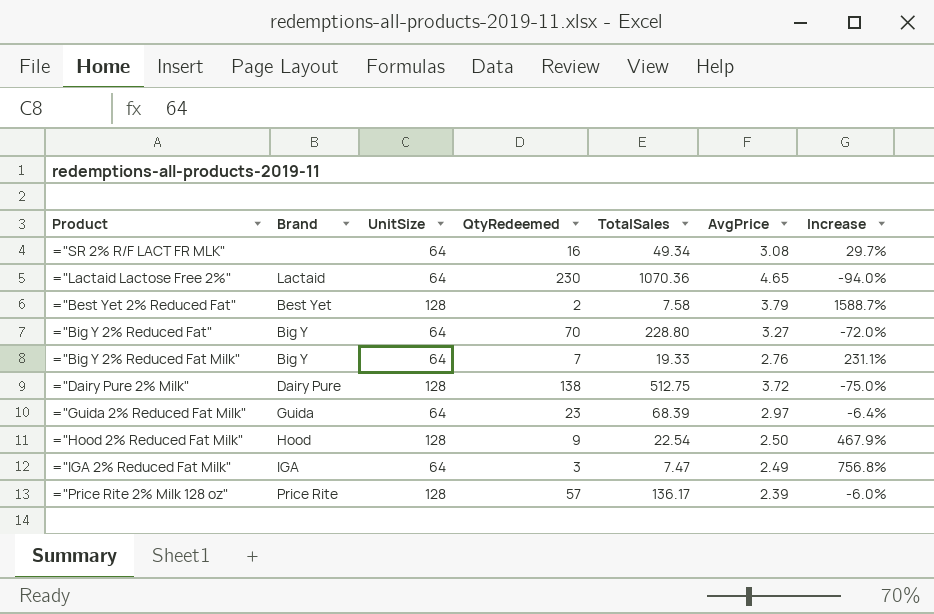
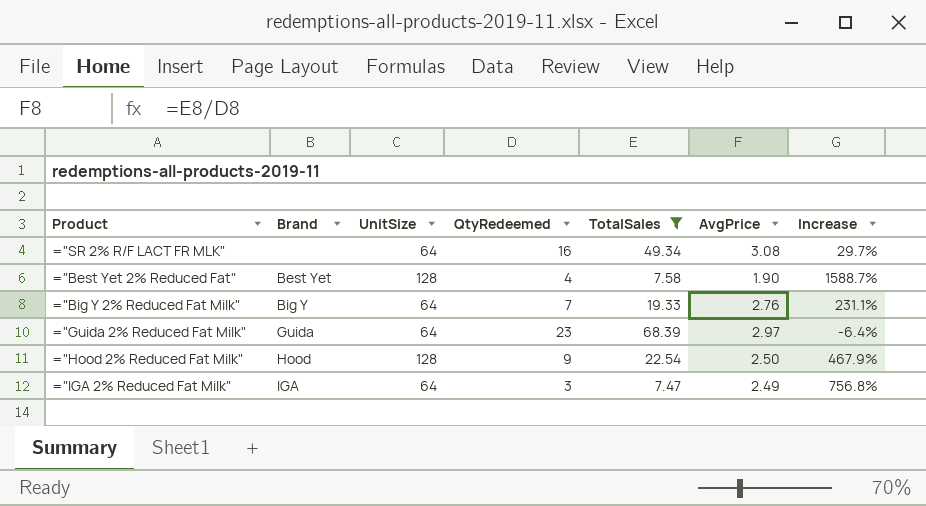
filter: none -> TotalSales <= 68.39
="Best Yet 2% Reduced Fat" | QtyRedeemed: 2 -> 4
="Best Yet 2% Reduced Fat" | AvgPrice: 3.79 -> 1.90

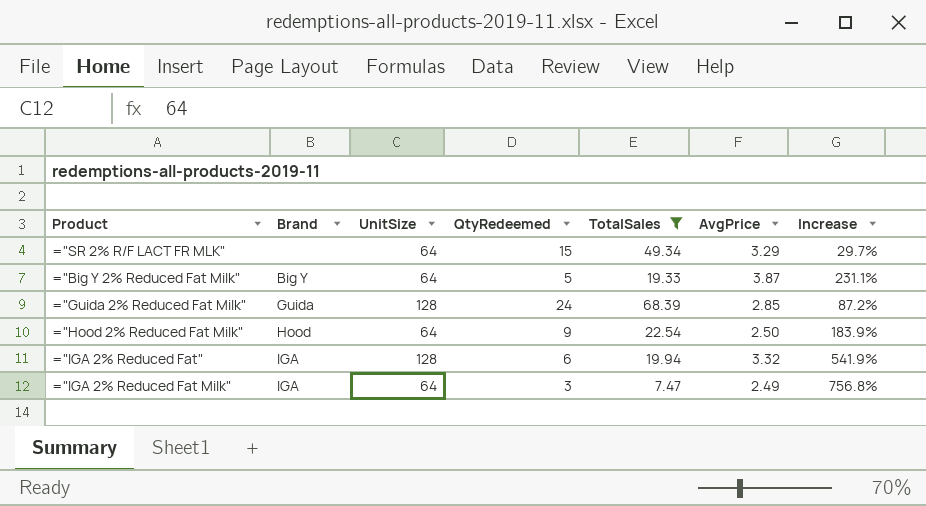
row ="Best Yet 2% Reduced Fat": Best Yet | 128 | 4 | 7.58 | 1.90 | 1588.7% -> none
="SR 2% R/F LACT FR MLK" | QtyRedeemed: 16 -> 15
="SR 2% R/F LACT FR MLK" | AvgPrice: 3.08 -> 3.29
="Big Y 2% Reduced Fat Milk" | QtyRedeemed: 7 -> 5
="Big Y 2% Reduced Fat Milk" | AvgPrice: 2.76 -> 3.87
="Guida 2% Reduced Fat Milk" | UnitSize: 64 -> 128
="Guida 2% Reduced Fat Milk" | QtyRedeemed: 23 -> 24
="Guida 2% Reduced Fat Milk" | AvgPrice: 2.97 -> 2.85
="Guida 2% Reduced Fat Milk" | Increase: -6.4% -> 87.2%
="Hood 2% Reduced Fat Milk" | UnitSize: 128 -> 64
="Hood 2% Reduced Fat Milk" | Increase: 467.9% -> 183.9%
row ="IGA 2% Reduced Fat": none -> IGA | 128 | 6 | 19.94 | 3.32 | 541.9%

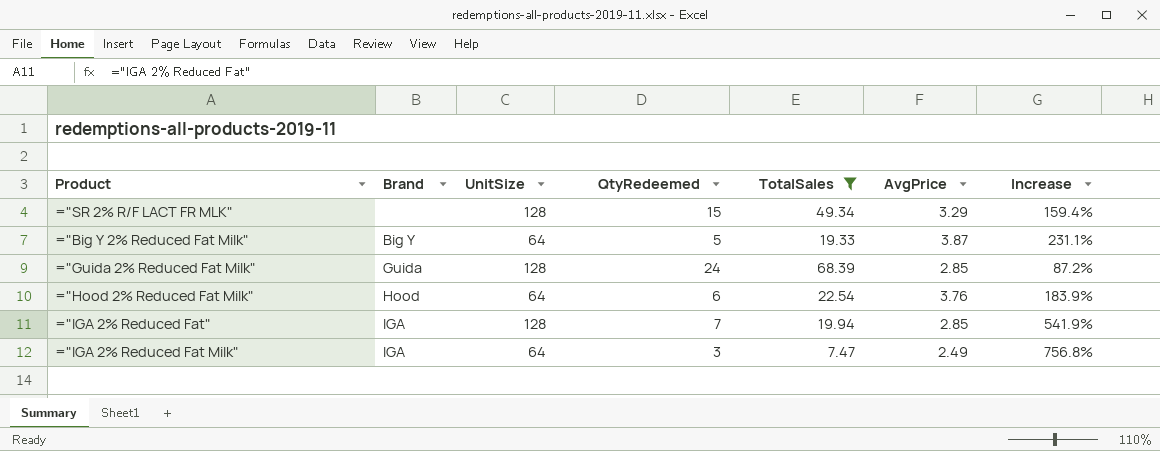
="SR 2% R/F LACT FR MLK" | UnitSize: 64 -> 128
="SR 2% R/F LACT FR MLK" | Increase: 29.7% -> 159.4%
="Hood 2% Reduced Fat Milk" | QtyRedeemed: 9 -> 6
="Hood 2% Reduced Fat Milk" | AvgPrice: 2.50 -> 3.76
="IGA 2% Reduced Fat" | QtyRedeemed: 6 -> 7
="IGA 2% Reduced Fat" | AvgPrice: 3.32 -> 2.85

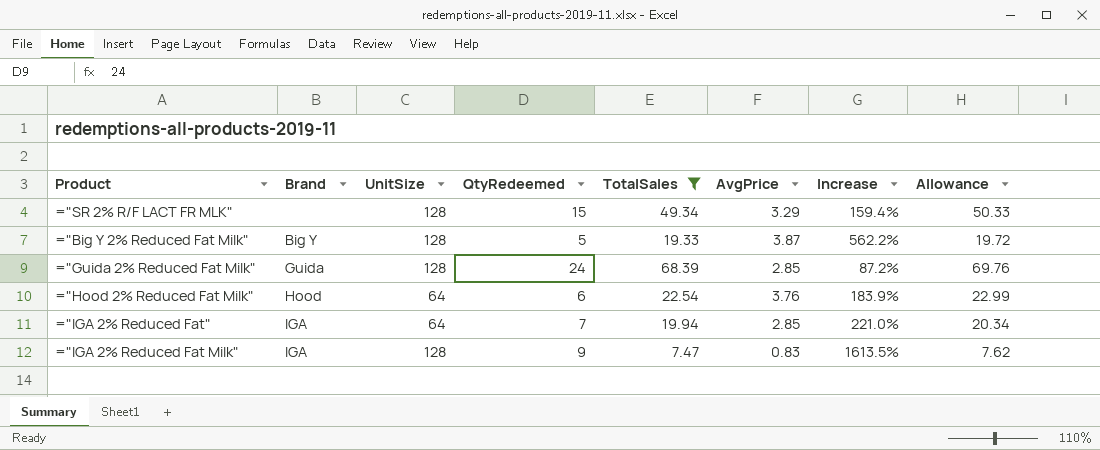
column Allowance | formula: none -> [TotalSales] * 1.02
="Big Y 2% Reduced Fat Milk" | UnitSize: 64 -> 128
="Big Y 2% Reduced Fat Milk" | Increase: 231.1% -> 562.2%
="IGA 2% Reduced Fat" | UnitSize: 128 -> 64
="IGA 2% Reduced Fat" | Increase: 541.9% -> 221.0%
="IGA 2% Reduced Fat Milk" | UnitSize: 64 -> 128
="IGA 2% Reduced Fat Milk" | QtyRedeemed: 3 -> 9
="IGA 2% Reduced Fat Milk" | AvgPrice: 2.49 -> 0.83
="IGA 2% Reduced Fat Milk" | Increase: 756.8% -> 1613.5%

